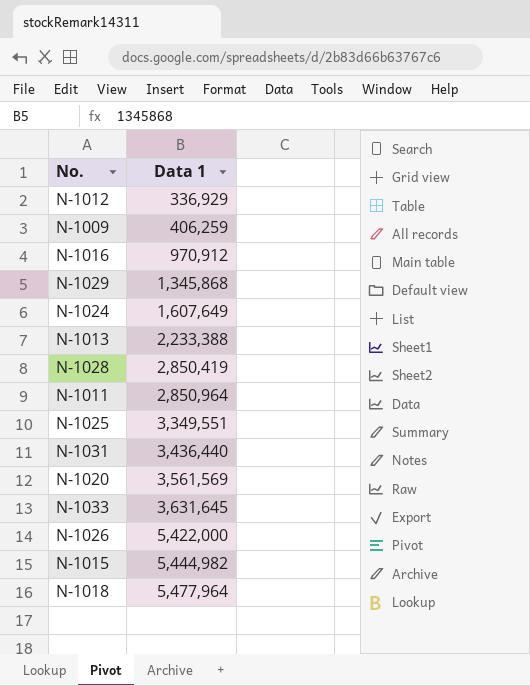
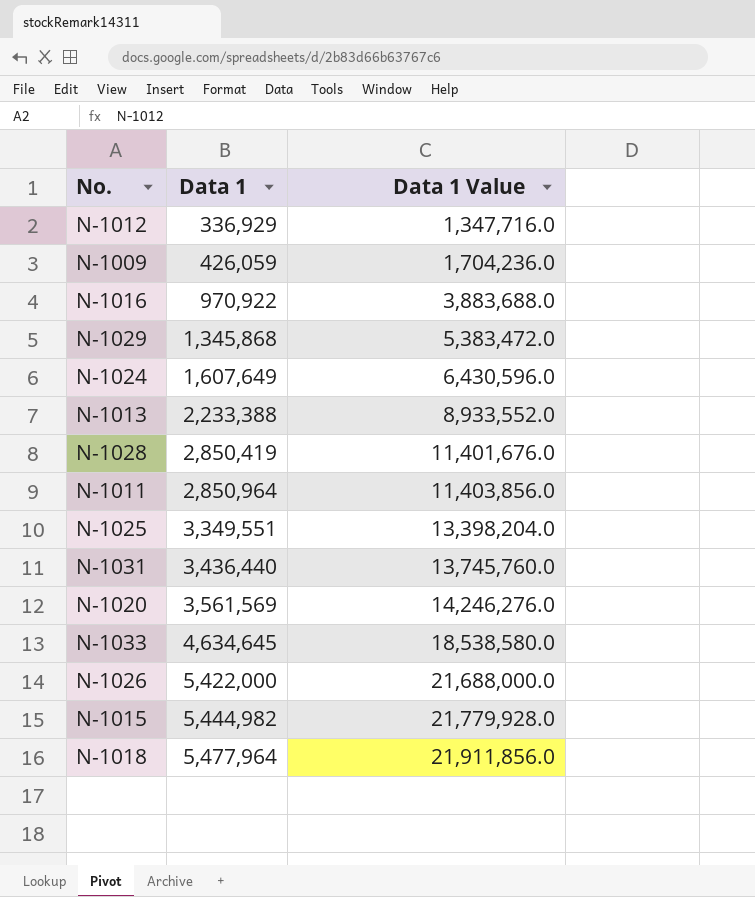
column Data 1 Value | formula: none -> [Data 1] * 4
N-1009 | Data 1: 406,259 -> 426,059
N-1016 | Data 1: 970,912 -> 970,922
N-1033 | Data 1: 3,631,645 -> 4,634,645

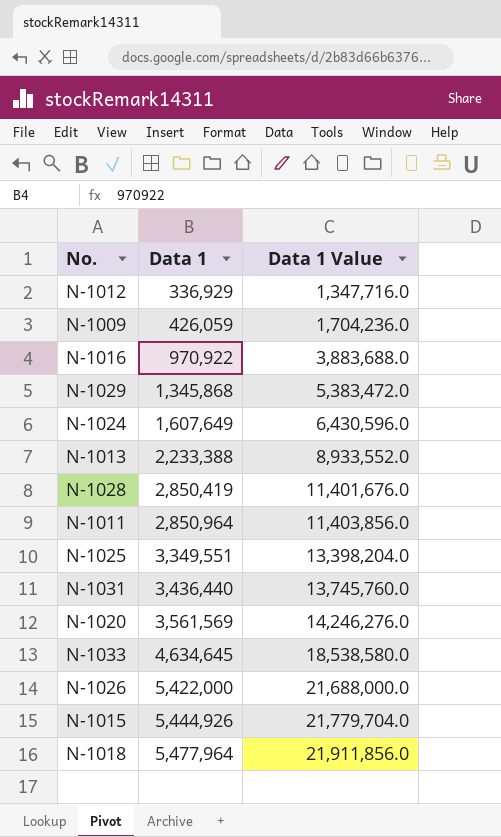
N-1015 | Data 1: 5,444,982 -> 5,444,926
N-1015 | Data 1 Value: 21,779,928.0 -> 21,779,704.0

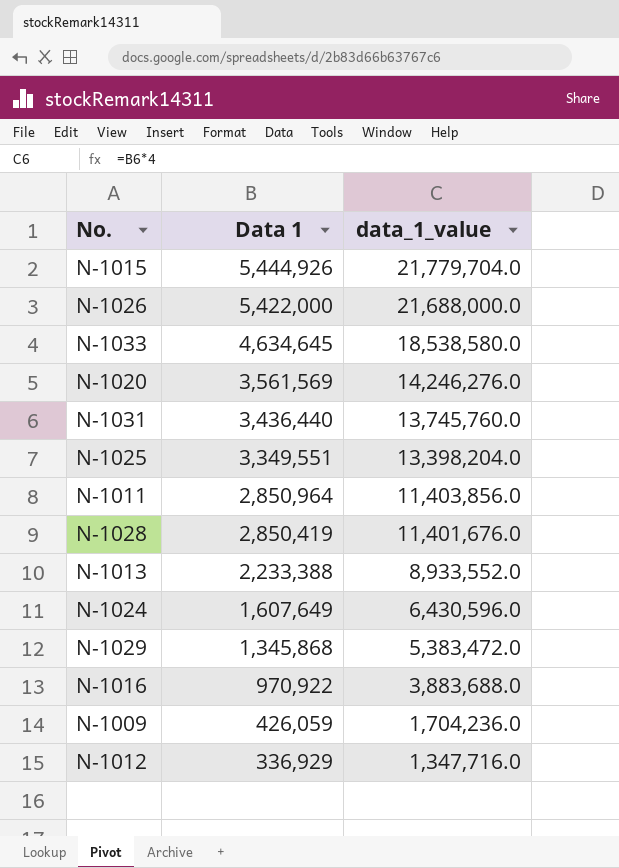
row order: Data 1 ascending -> Data 1 descending
column name: Data 1 Value -> data_1_value
row N-1018: 5,477,964 | 21,911,856.0 -> none

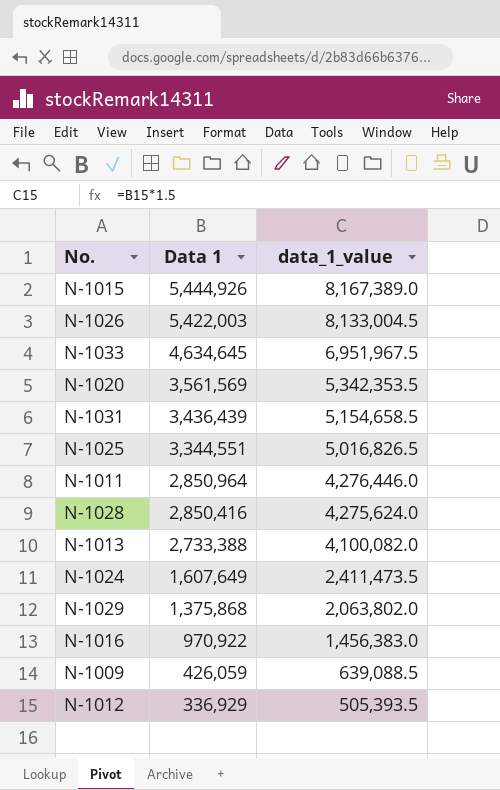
column data_1_value | formula: [Data 1] * 4 -> [Data 1] * 1.5
N-1026 | Data 1: 5,422,000 -> 5,422,003
N-1031 | Data 1: 3,436,440 -> 3,436,439
N-1025 | Data 1: 3,349,551 -> 3,344,551
N-1028 | Data 1: 2,850,419 -> 2,850,416
N-1013 | Data 1: 2,233,388 -> 2,733,388
N-1029 | Data 1: 1,345,868 -> 1,375,868

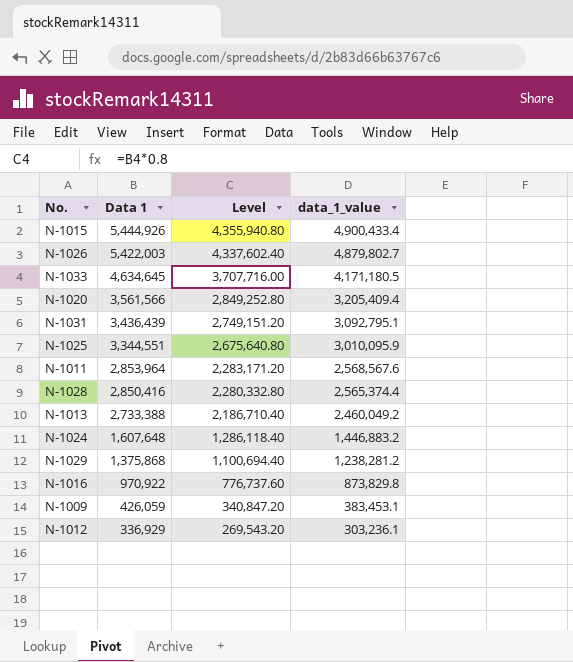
column Level | formula: none -> [Data 1] * 0.8
column data_1_value | formula: [Data 1] * 1.5 -> [Data 1] * 0.9
N-1020 | Data 1: 3,561,569 -> 3,561,566
N-1011 | Data 1: 2,850,964 -> 2,853,964
N-1024 | Data 1: 1,607,649 -> 1,607,648

